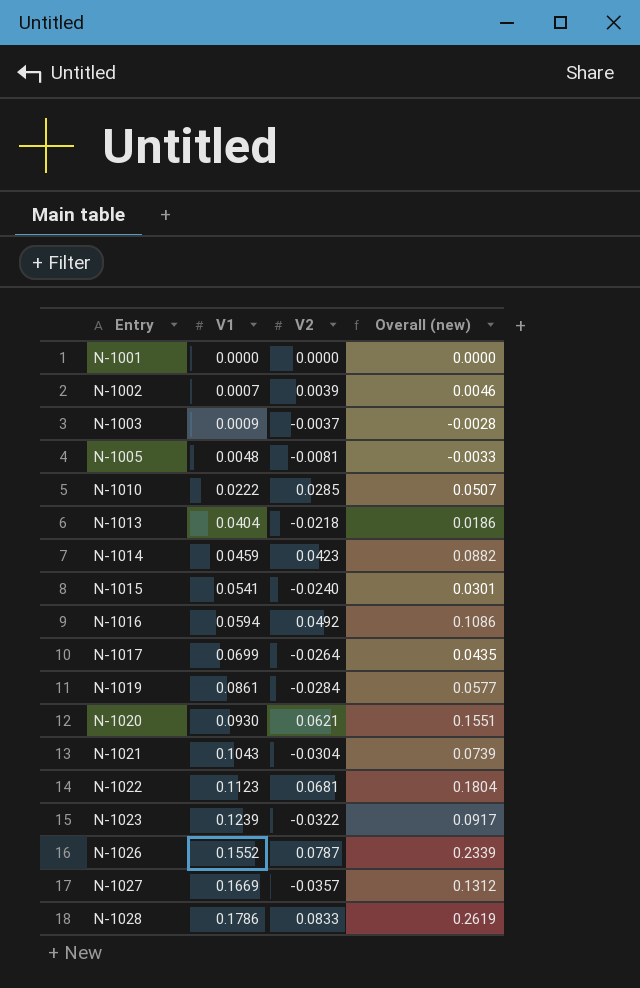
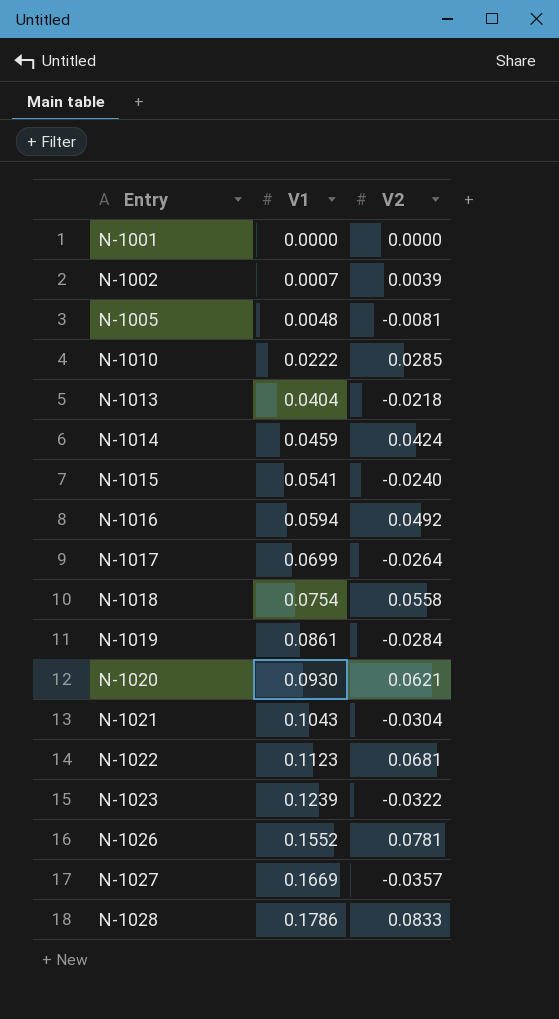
column Overall (new) | formula: [V1] + [V2] -> none
row N-1003: 0.0009 | -0.0037 | -0.0028 -> none
N-1014 | V2: 0.0423 -> 0.0424
row N-1018: none -> 0.0754 | 0.0558
N-1026 | V2: 0.0787 -> 0.0781

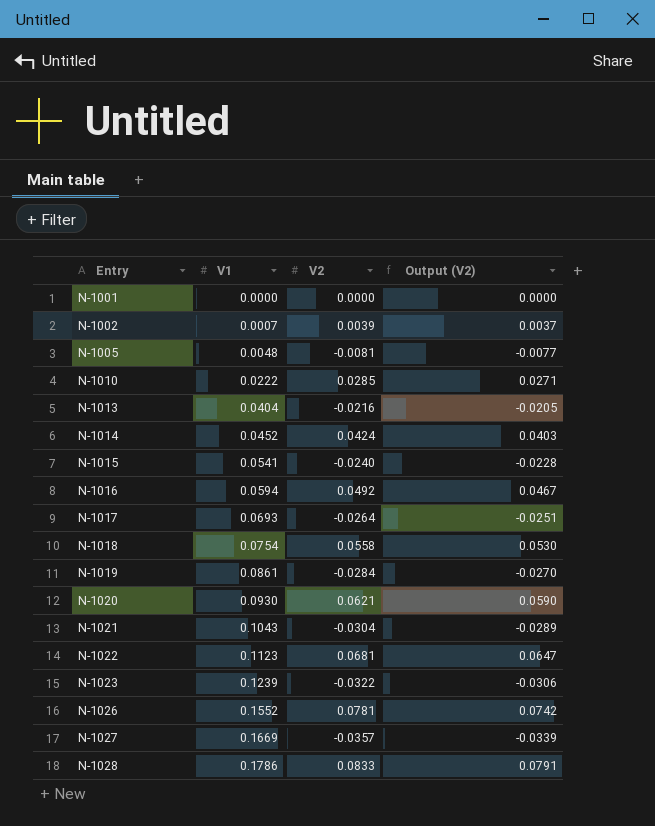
column Output (V2) | formula: none -> [V2] * 0.95
N-1013 | V2: -0.0218 -> -0.0216
N-1014 | V1: 0.0459 -> 0.0452
N-1017 | V1: 0.0699 -> 0.0693

